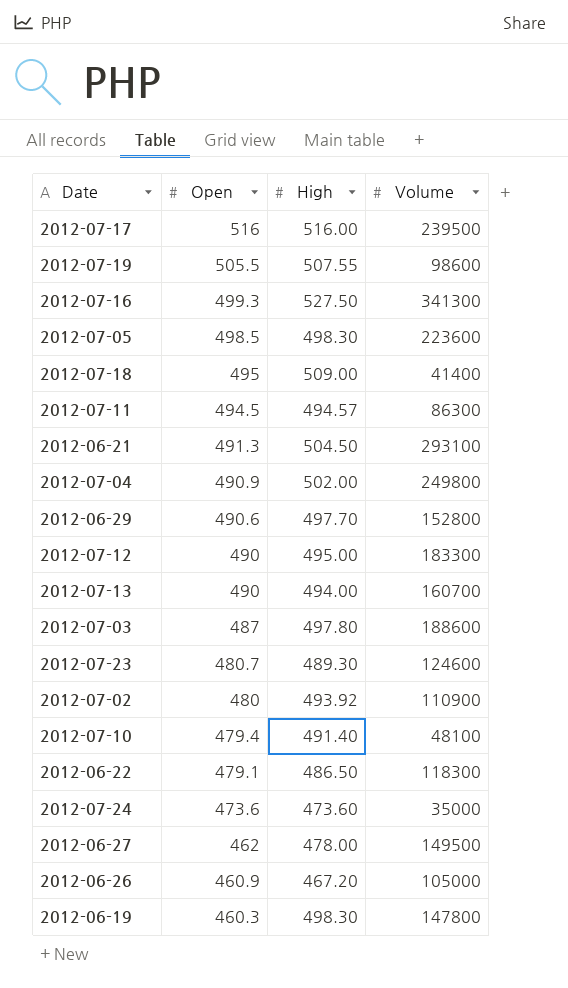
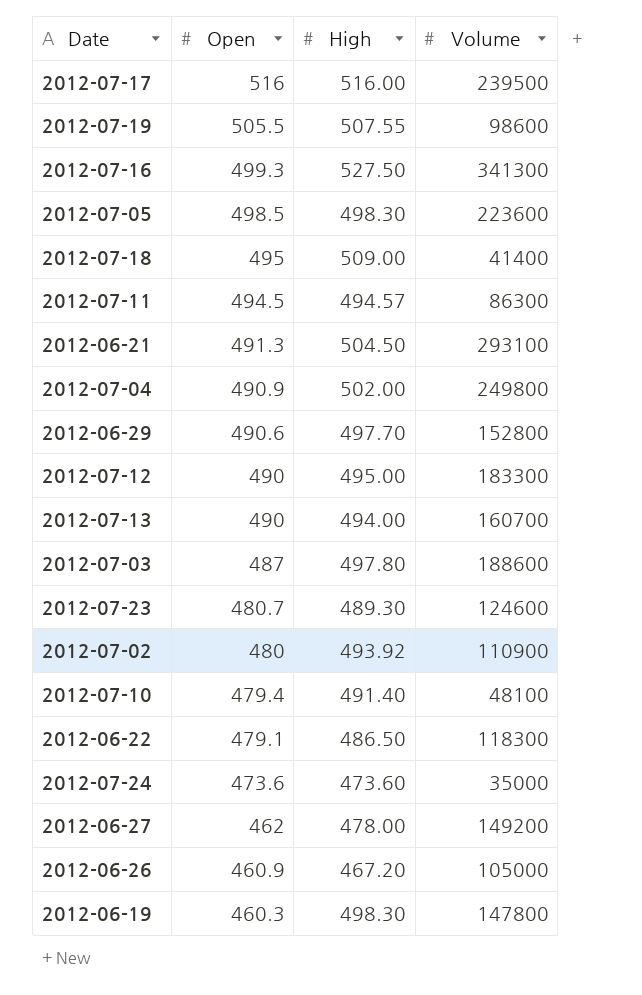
2012-06-27 | Volume: 149500 -> 149200

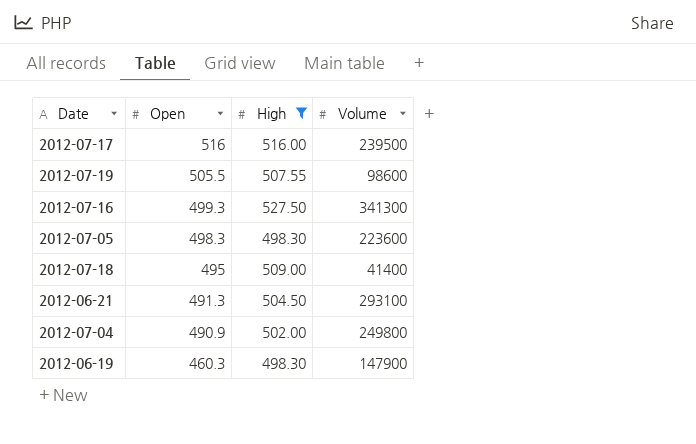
filter: none -> High >= 498.30
2012-07-05 | Open: 498.5 -> 498.3
2012-06-19 | Volume: 147800 -> 147900

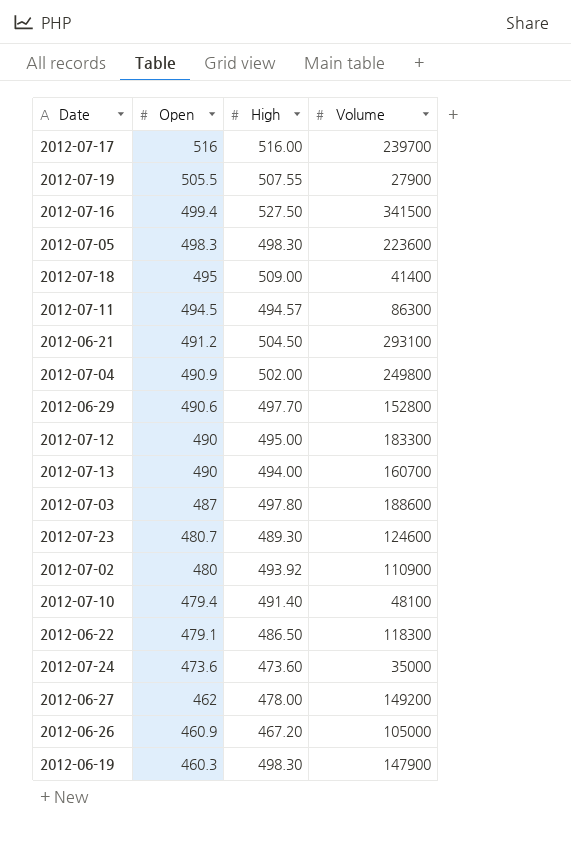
filter: High >= 498.30 -> none
2012-07-17 | Volume: 239500 -> 239700
2012-07-19 | Volume: 98600 -> 27900
2012-07-16 | Open: 499.3 -> 499.4
2012-07-16 | Volume: 341300 -> 341500
2012-06-21 | Open: 491.3 -> 491.2

